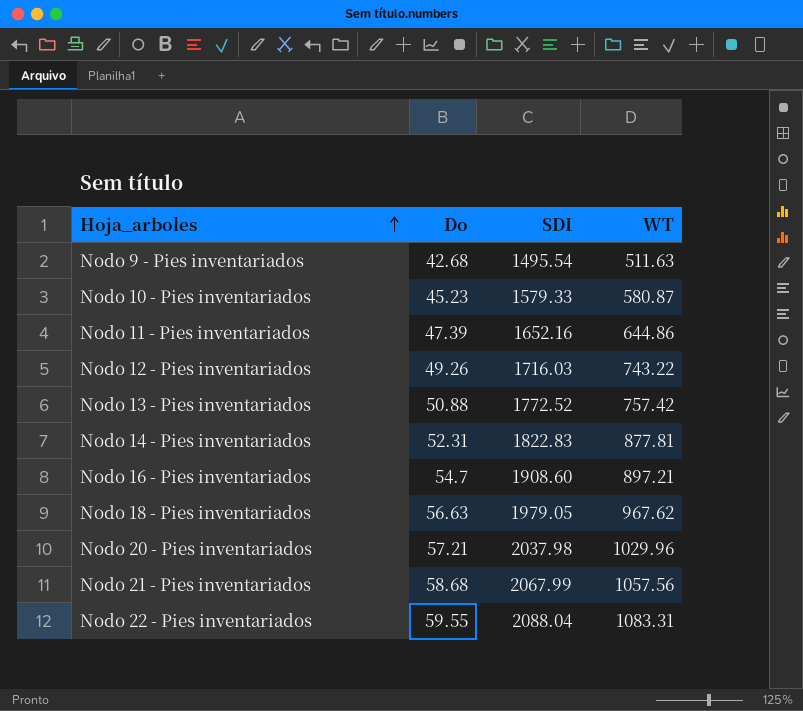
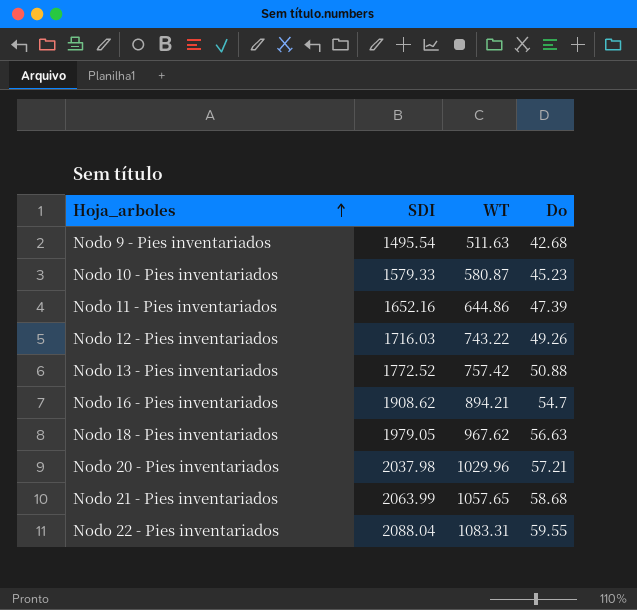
column Do | position: 2 -> 4
row Nodo 14 - Pies inventariados: 52.31 | 1822.83 | 877.81 -> none
Nodo 16 - Pies inventariados | SDI: 1908.60 -> 1908.62
Nodo 16 - Pies inventariados | WT: 897.21 -> 894.21
Nodo 21 - Pies inventariados | SDI: 2067.99 -> 2063.99
Nodo 21 - Pies inventariados | WT: 1057.56 -> 1057.65

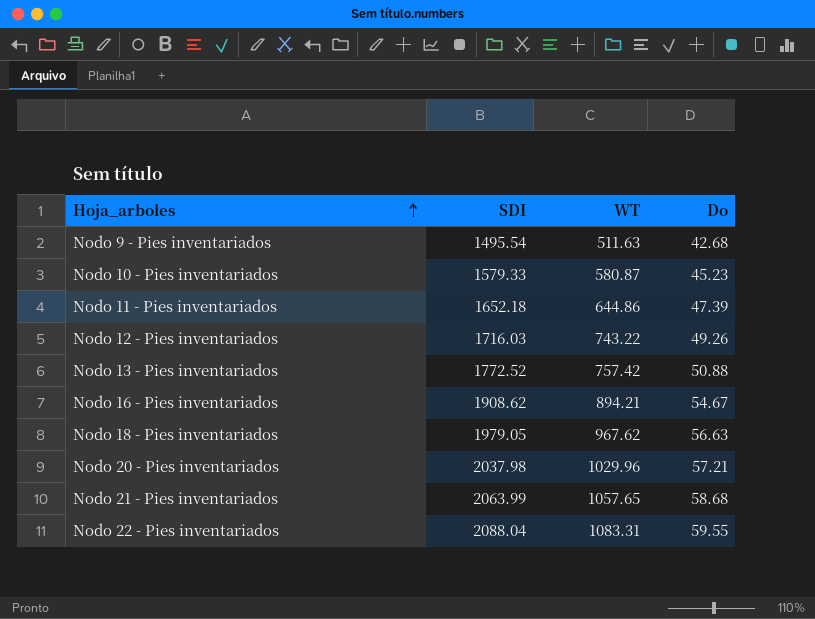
Nodo 11 - Pies inventariados | SDI: 1652.16 -> 1652.18
Nodo 16 - Pies inventariados | Do: 54.7 -> 54.67

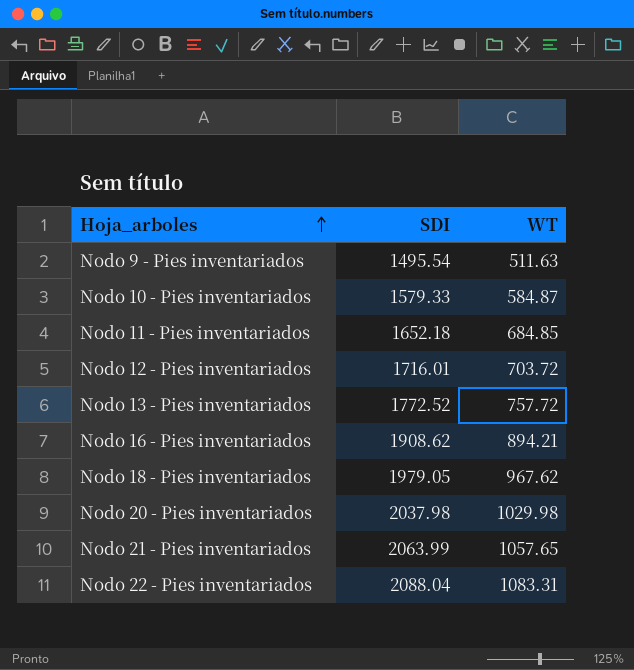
column Do | position: 4 -> none
Nodo 10 - Pies inventariados | WT: 580.87 -> 584.87
Nodo 11 - Pies inventariados | WT: 644.86 -> 684.85
Nodo 12 - Pies inventariados | SDI: 1716.03 -> 1716.01
Nodo 12 - Pies inventariados | WT: 743.22 -> 703.72
Nodo 13 - Pies inventariados | WT: 757.42 -> 757.72
Nodo 20 - Pies inventariados | WT: 1029.96 -> 1029.98

